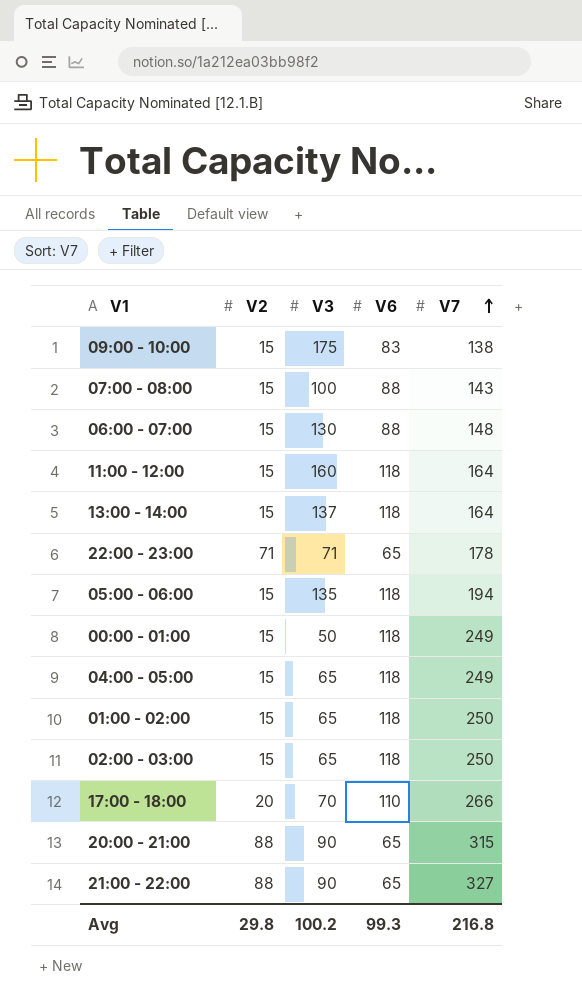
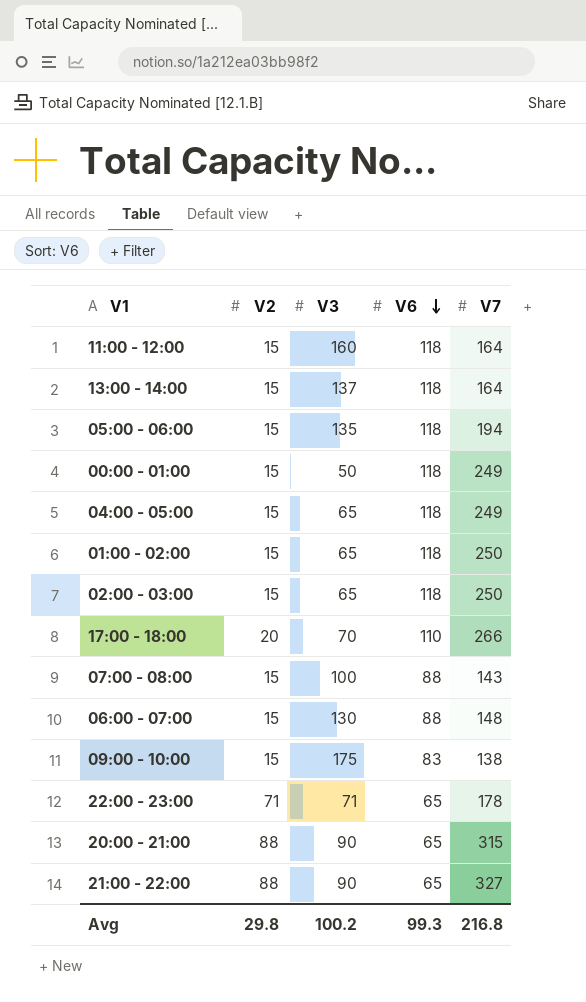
row order: V7 ascending -> V6 descending

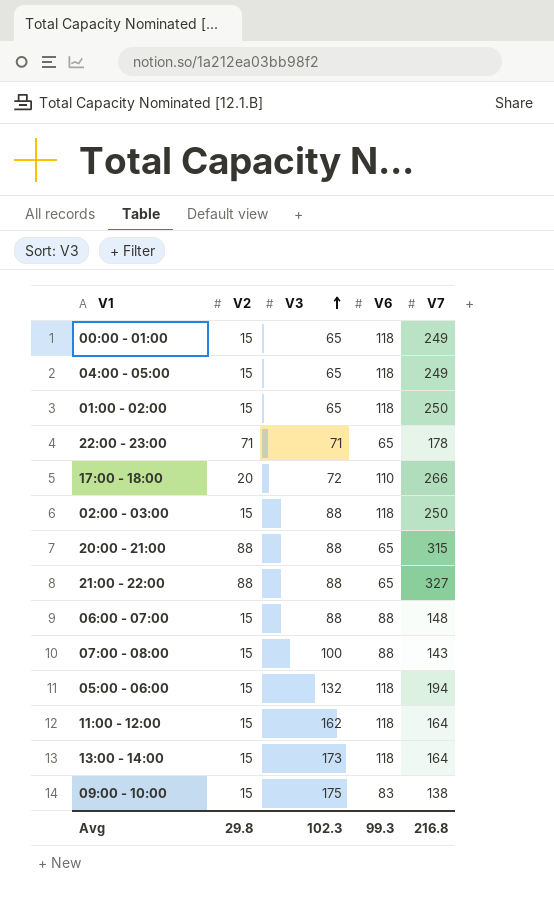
row order: V6 descending -> V3 ascending
00:00 - 01:00 | V3: 50 -> 65
17:00 - 18:00 | V3: 70 -> 72
02:00 - 03:00 | V3: 65 -> 88
20:00 - 21:00 | V3: 90 -> 88
21:00 - 22:00 | V3: 90 -> 88
06:00 - 07:00 | V3: 130 -> 88
05:00 - 06:00 | V3: 135 -> 132
11:00 - 12:00 | V3: 160 -> 162
13:00 - 14:00 | V3: 137 -> 173
Avg | V3: 100.2 -> 102.3

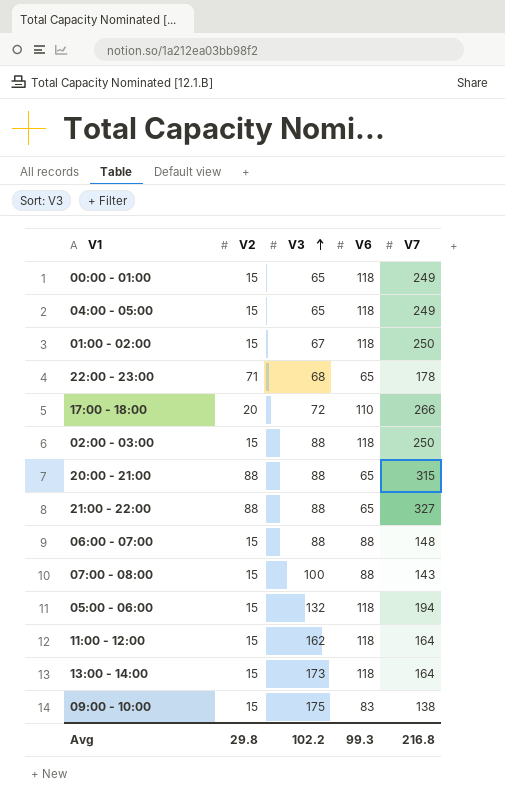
01:00 - 02:00 | V3: 65 -> 67
22:00 - 23:00 | V3: 71 -> 68
Avg | V3: 102.3 -> 102.2

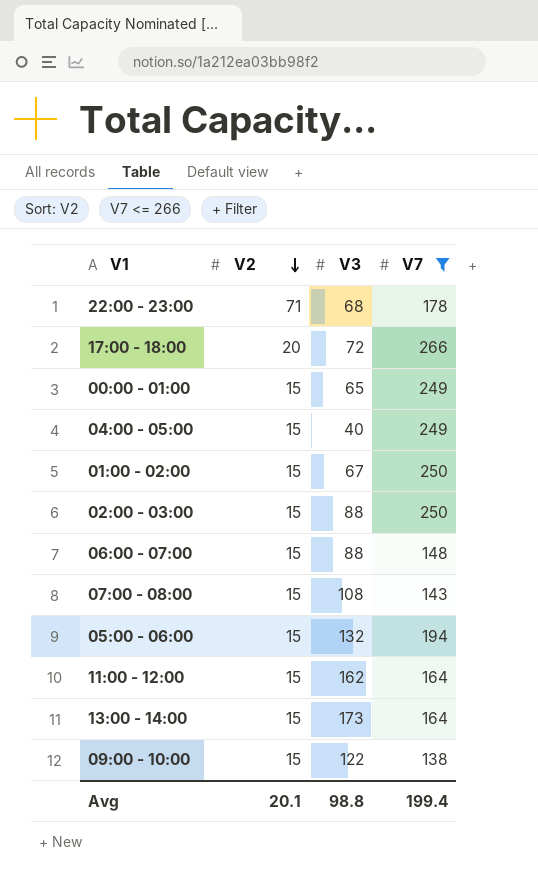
filter: none -> V7 <= 266
row order: V3 ascending -> V2 descending
column V6 | position: 4 -> none
04:00 - 05:00 | V3: 65 -> 40
07:00 - 08:00 | V3: 100 -> 108
09:00 - 10:00 | V3: 175 -> 122
Avg | V2: 29.8 -> 20.1
Avg | V3: 102.2 -> 98.8
Avg | V7: 216.8 -> 199.4

